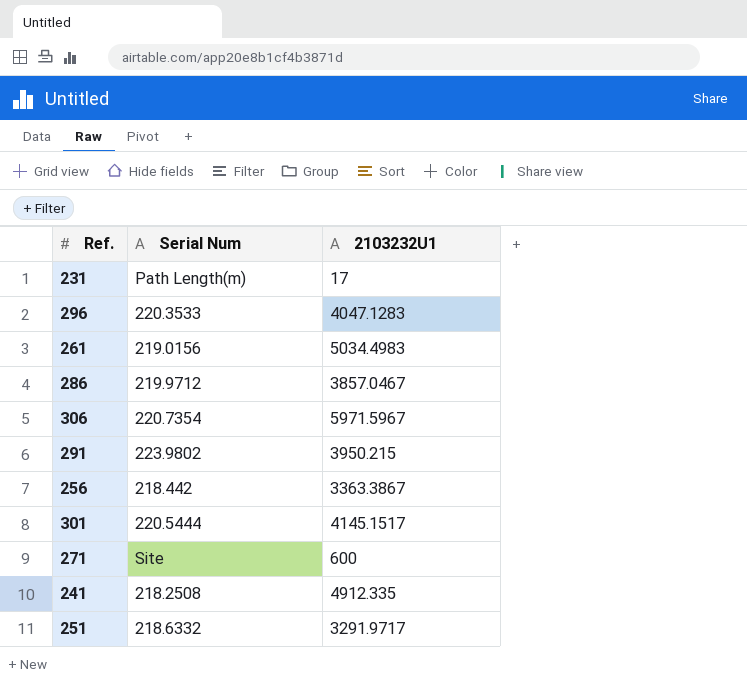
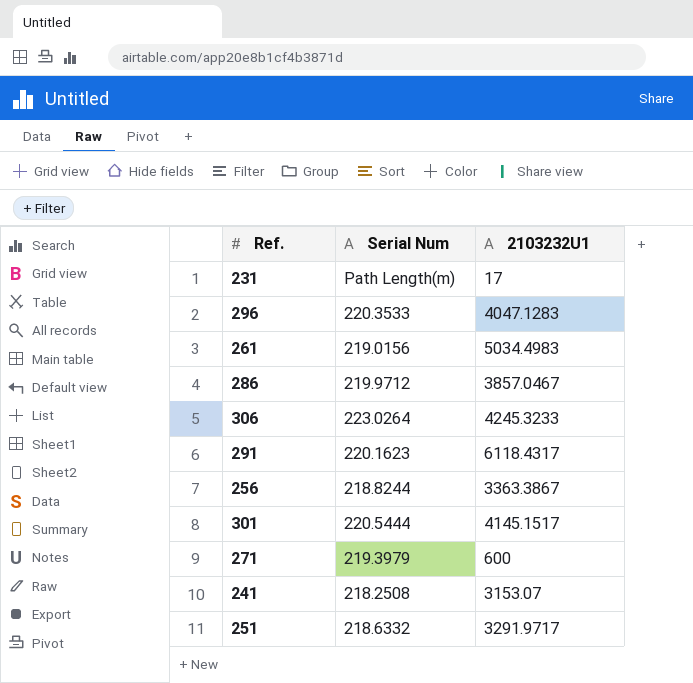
306 | Serial Num: 220.7354 -> 223.0264
306 | 2103232U1: 5971.5967 -> 4245.3233
291 | Serial Num: 223.9802 -> 220.1623
291 | 2103232U1: 3950.215 -> 6118.4317
256 | Serial Num: 218.442 -> 218.8244
271 | Serial Num: Site -> 219.3979
241 | 2103232U1: 4912.335 -> 3153.07

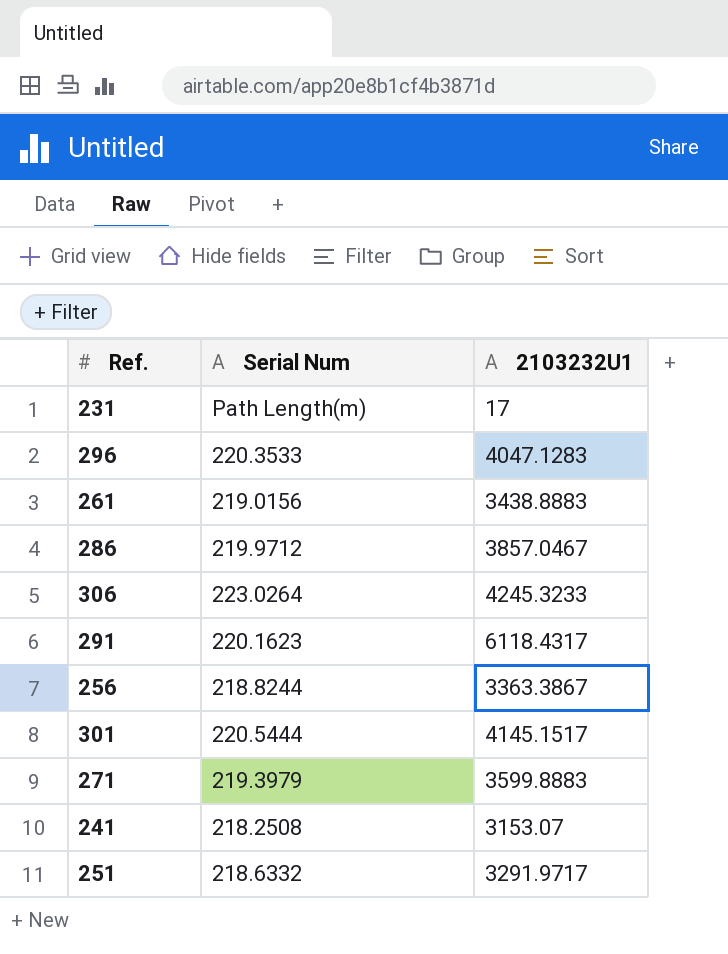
261 | 2103232U1: 5034.4983 -> 3438.8883
271 | 2103232U1: 600 -> 3599.8883

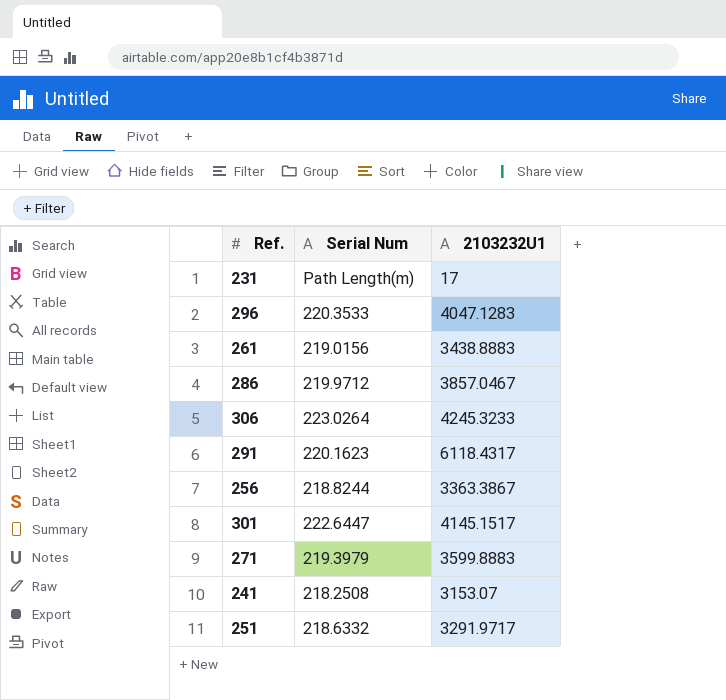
301 | Serial Num: 220.5444 -> 222.6447

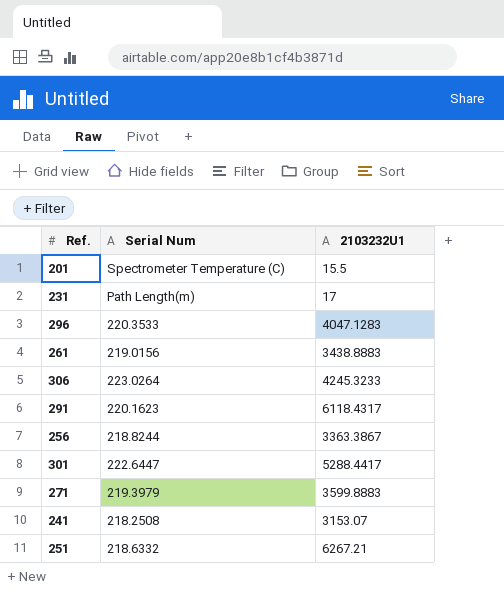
row 286: 219.9712 | 3857.0467 -> none
row 201: none -> Spectrometer Temperature (C) | 15.5
301 | 2103232U1: 4145.1517 -> 5288.4417
251 | 2103232U1: 3291.9717 -> 6267.21

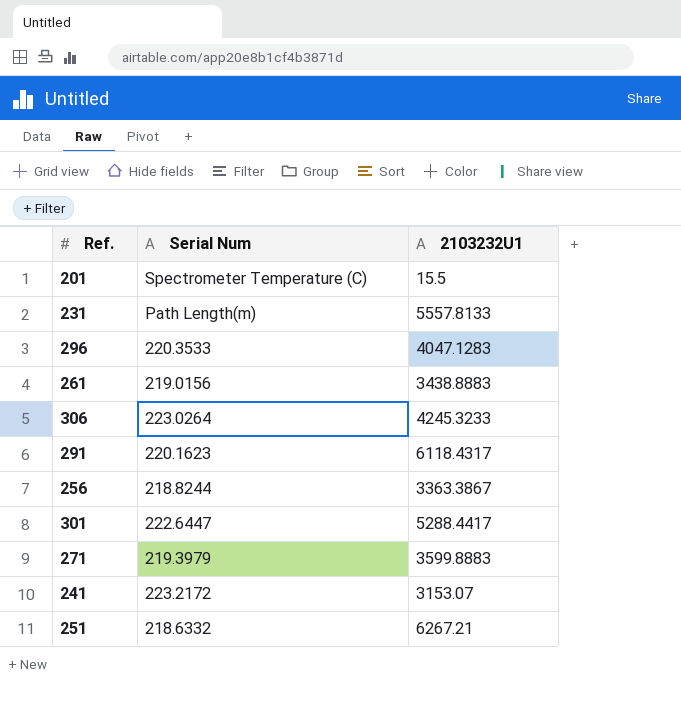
231 | 2103232U1: 17 -> 5557.8133
241 | Serial Num: 218.2508 -> 223.2172

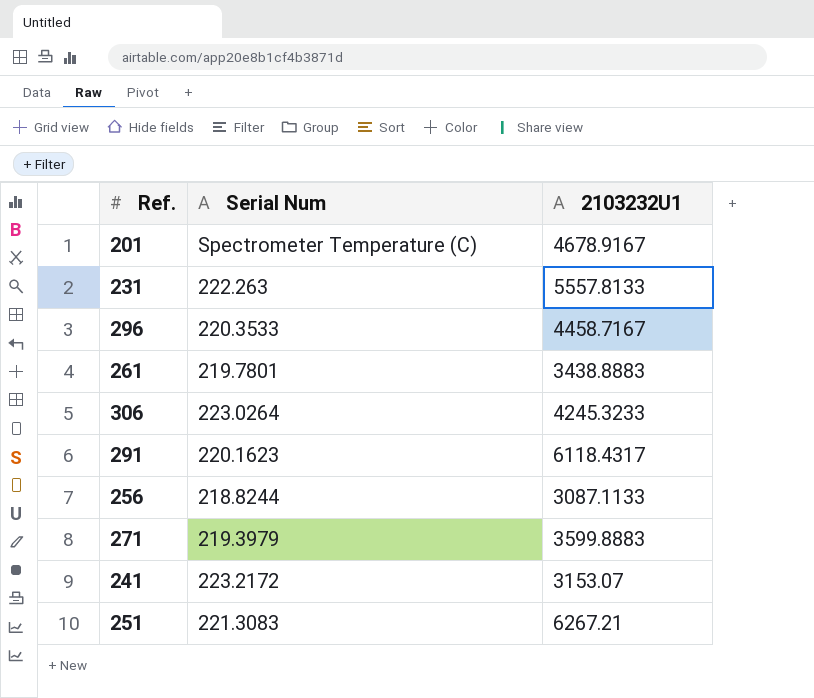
row 301: 222.6447 | 5288.4417 -> none
201 | 2103232U1: 15.5 -> 4678.9167
231 | Serial Num: Path Length(m) -> 222.263
296 | 2103232U1: 4047.1283 -> 4458.7167
261 | Serial Num: 219.0156 -> 219.7801
256 | 2103232U1: 3363.3867 -> 3087.1133
251 | Serial Num: 218.6332 -> 221.3083

